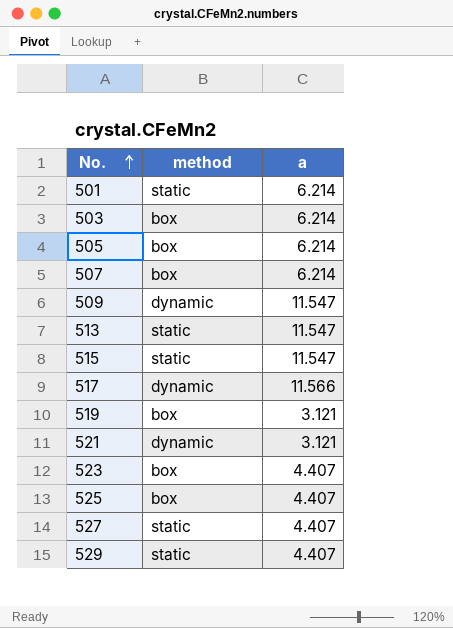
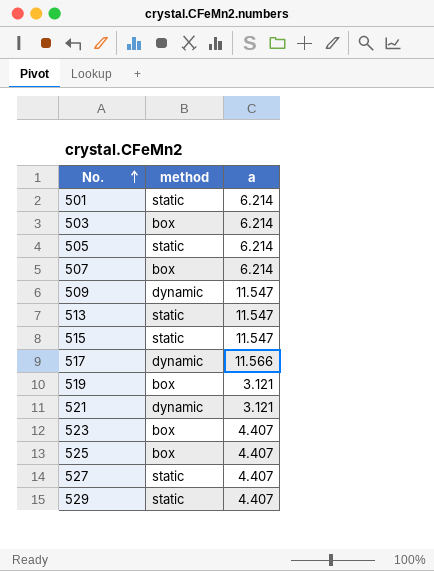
505 | method: box -> static

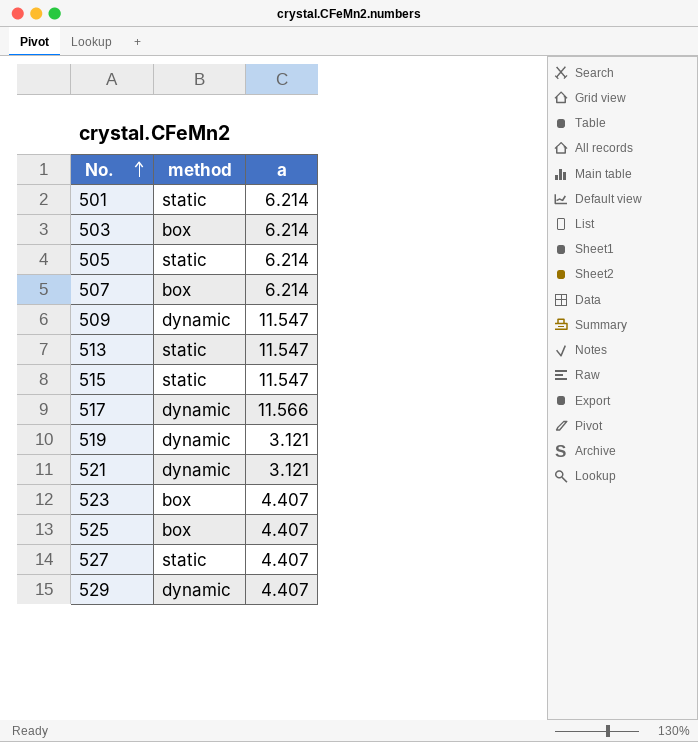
519 | method: box -> dynamic
529 | method: static -> dynamic

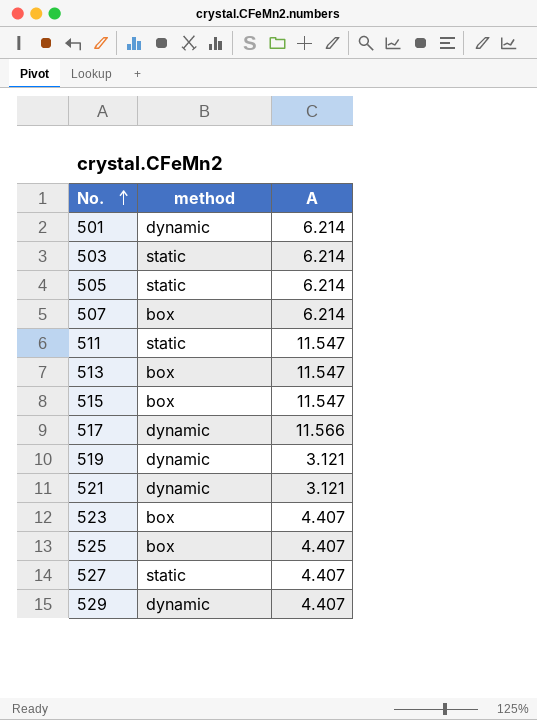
column name: a -> A
row 509: dynamic | 11.547 -> none
501 | method: static -> dynamic
503 | method: box -> static
row 511: none -> static | 11.547
513 | method: static -> box
515 | method: static -> box

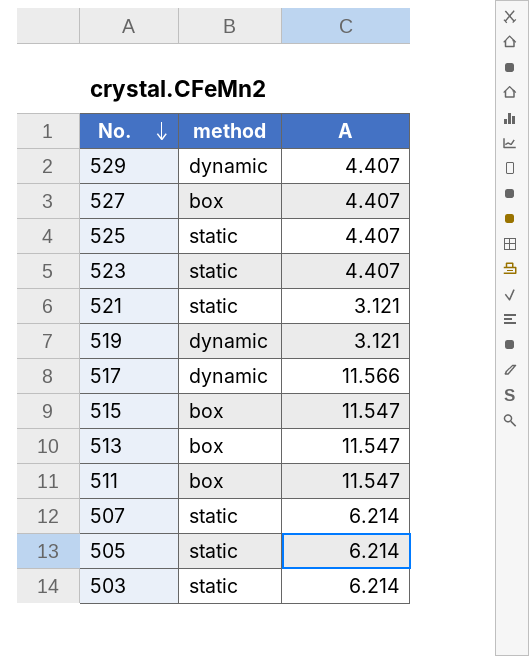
row order: No. ascending -> No. descending
row 501: dynamic | 6.214 -> none
527 | method: static -> box
525 | method: box -> static
523 | method: box -> static
521 | method: dynamic -> static
511 | method: static -> box
507 | method: box -> static

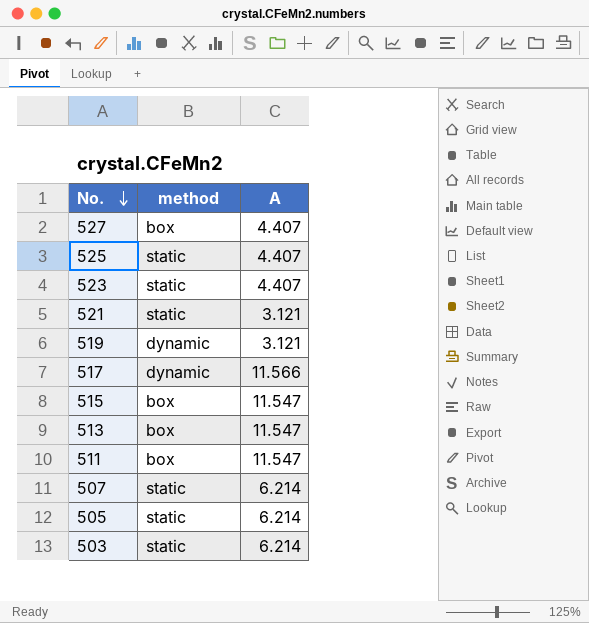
row 529: dynamic | 4.407 -> none

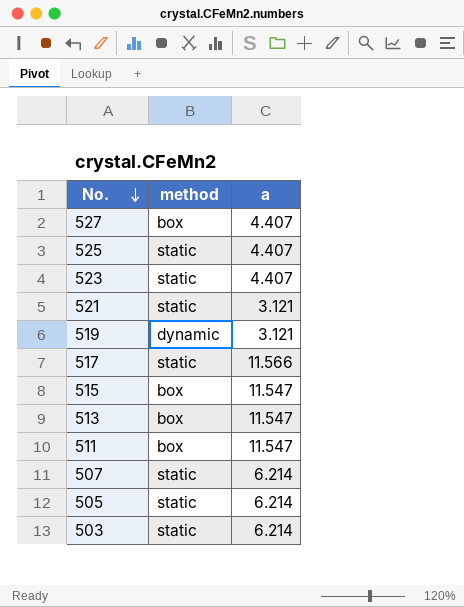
column name: A -> a
517 | method: dynamic -> static

